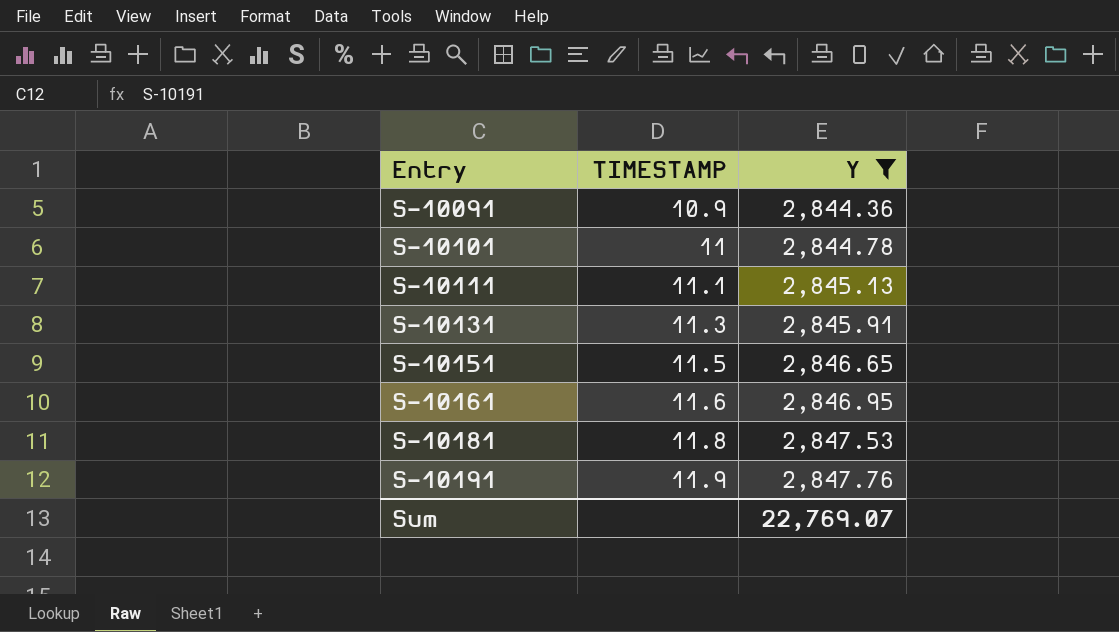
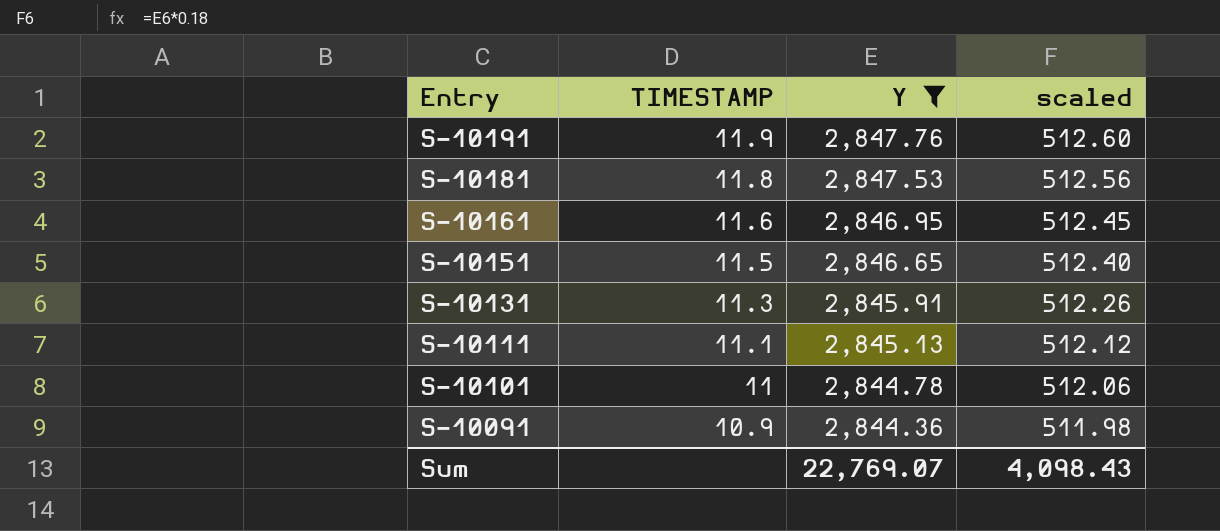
row order: Entry ascending -> Entry descending
column scaled | formula: none -> [Y] * 0.18

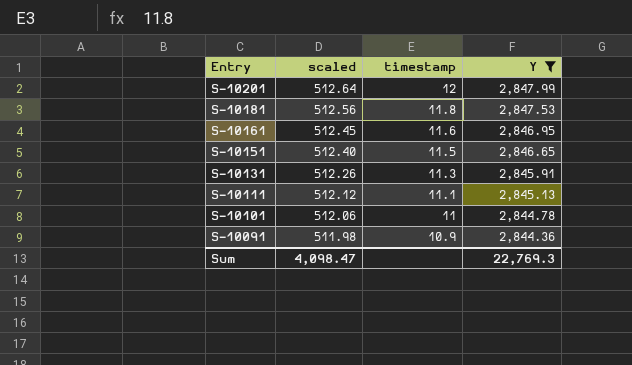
column scaled | position: 4 -> 2
column name: TIMESTAMP -> timestamp
row S-10191: 11.9 | 2,847.76 | 512.60 -> none
row S-10201: none -> 512.64 | 12 | 2,847.99
Sum | scaled: 4,098.43 -> 4,098.47
Sum | Y: 22,769.07 -> 22,769.3

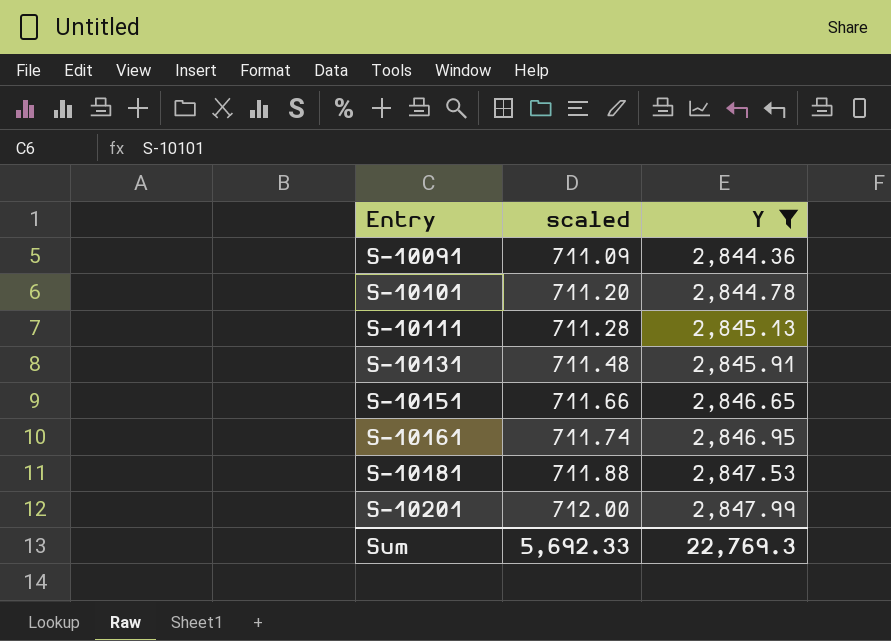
row order: Entry descending -> Entry ascending
column timestamp | position: 3 -> none
column scaled | formula: [Y] * 0.18 -> [Y] * 0.25
Sum | scaled: 4,098.47 -> 5,692.33

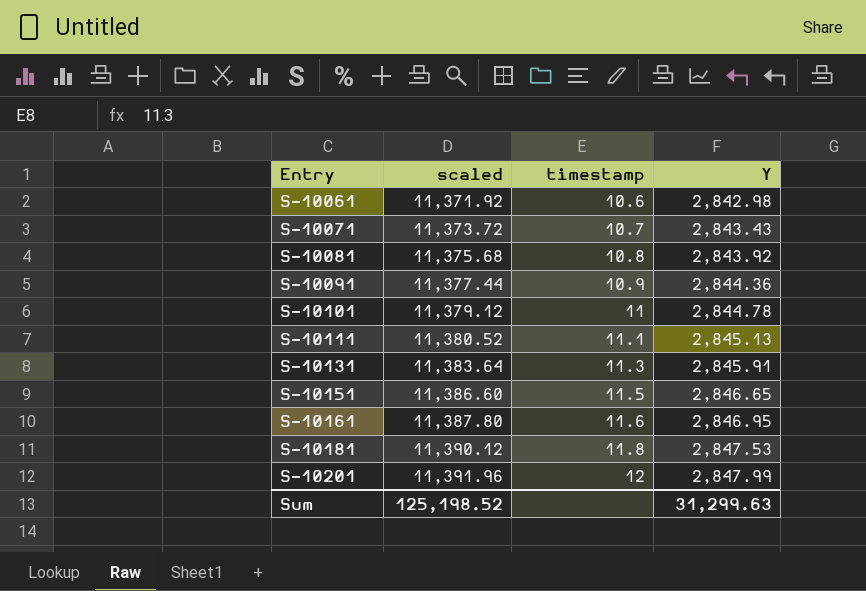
filter: Y >= 2,844.36 -> none
column scaled | formula: [Y] * 0.25 -> [Y] * 4
column timestamp | position: none -> 3
Sum | scaled: 5,692.33 -> 125,198.52
Sum | Y: 22,769.3 -> 31,299.63

